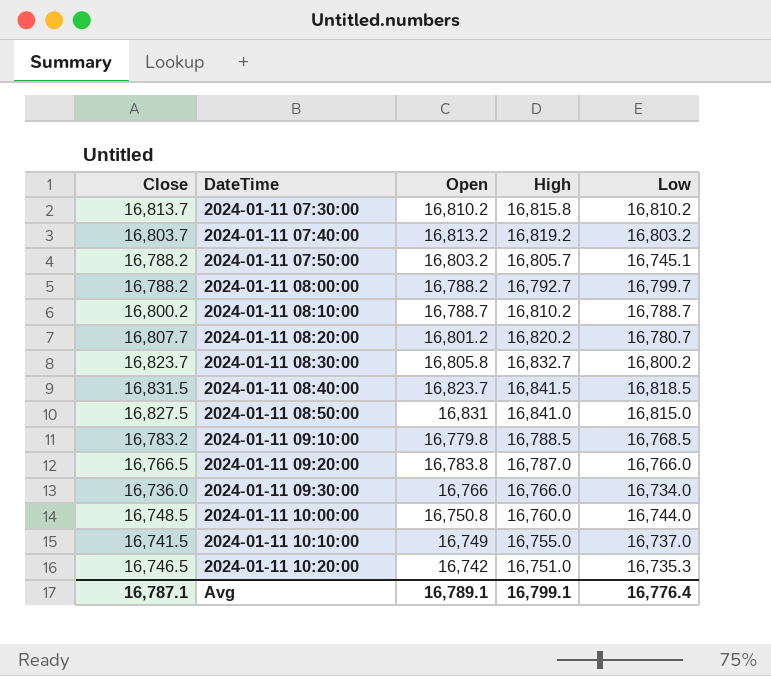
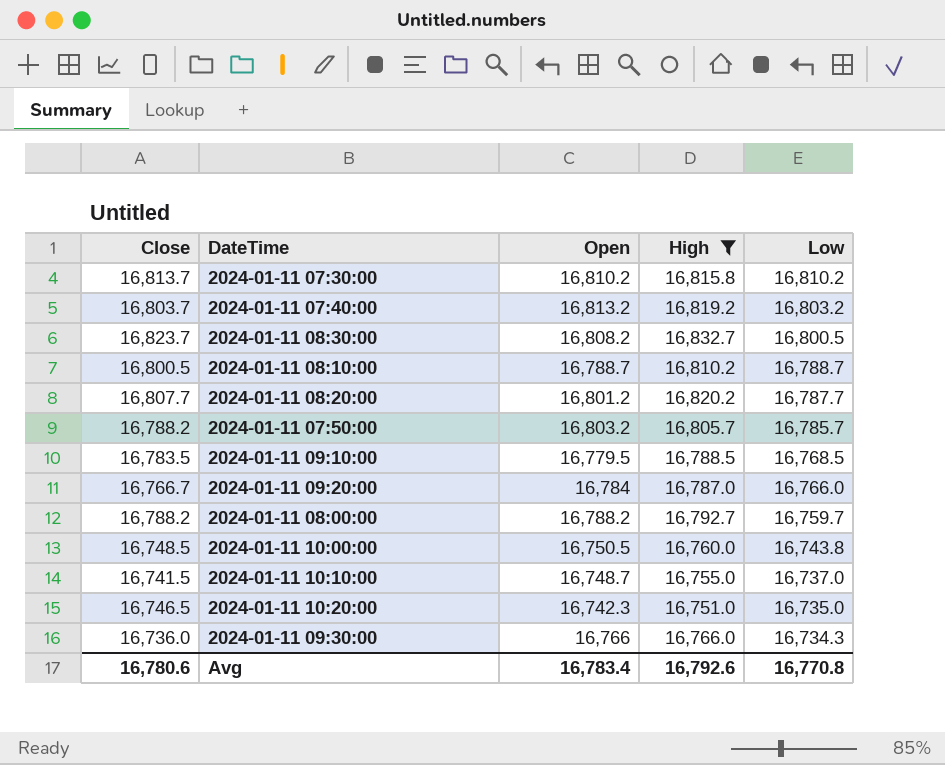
filter: none -> High <= 16,832.7
row order: DateTime ascending -> Low descending
2024-01-11 08:30:00 | Open: 16,805.8 -> 16,808.2
2024-01-11 08:30:00 | Low: 16,800.2 -> 16,800.5
2024-01-11 08:10:00 | Close: 16,800.2 -> 16,800.5
2024-01-11 08:20:00 | Low: 16,780.7 -> 16,787.7
2024-01-11 07:50:00 | Low: 16,745.1 -> 16,785.7
2024-01-11 09:10:00 | Close: 16,783.2 -> 16,783.5
2024-01-11 09:10:00 | Open: 16,779.8 -> 16,779.5
2024-01-11 09:20:00 | Close: 16,766.5 -> 16,766.7
2024-01-11 09:20:00 | Open: 16,783.8 -> 16,784
2024-01-11 08:00:00 | Low: 16,799.7 -> 16,759.7
2024-01-11 10:00:00 | Open: 16,750.8 -> 16,750.5
2024-01-11 10:00:00 | Low: 16,744.0 -> 16,743.8
2024-01-11 10:10:00 | Open: 16,749 -> 16,748.7
2024-01-11 10:20:00 | Open: 16,742 -> 16,742.3
2024-01-11 10:20:00 | Low: 16,735.3 -> 16,735.0
2024-01-11 09:30:00 | Low: 16,734.0 -> 16,734.3
Avg | Close: 16,787.1 -> 16,780.6
Avg | Open: 16,789.1 -> 16,783.4
Avg | High: 16,799.1 -> 16,792.6
Avg | Low: 16,776.4 -> 16,770.8

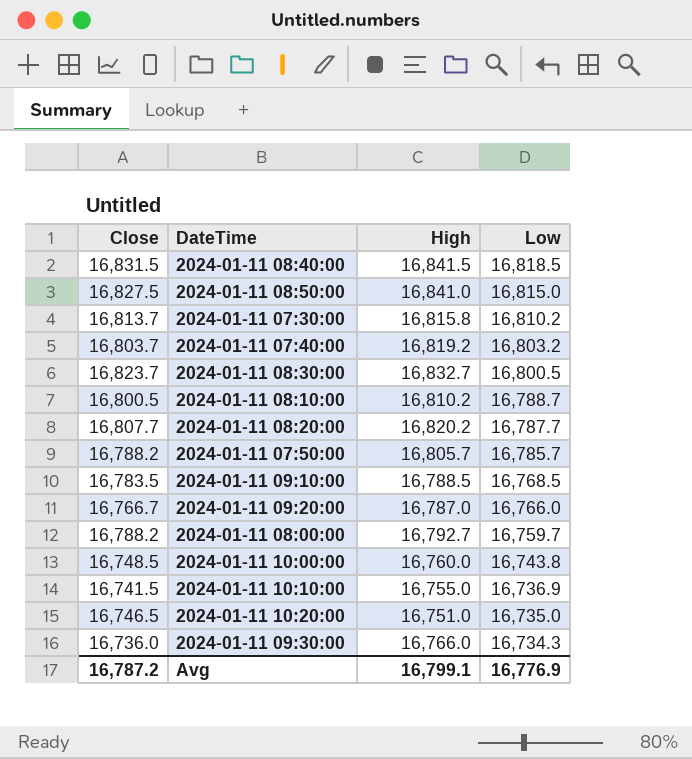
filter: High <= 16,832.7 -> none
column Open | position: 3 -> none
2024-01-11 10:10:00 | Low: 16,737.0 -> 16,736.9
Avg | Close: 16,780.6 -> 16,787.2
Avg | High: 16,792.6 -> 16,799.1
Avg | Low: 16,770.8 -> 16,776.9

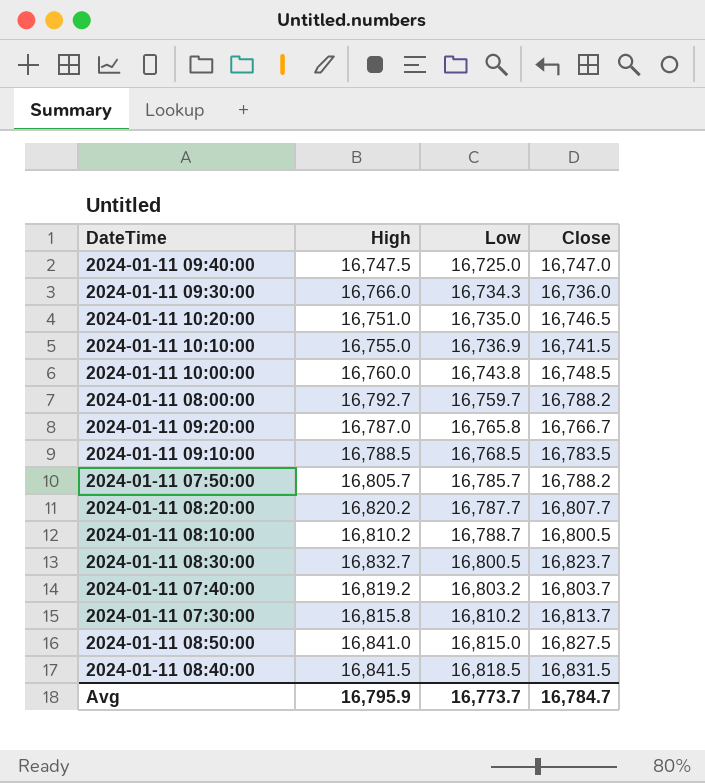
row order: Low descending -> Low ascending
column Close | position: 1 -> 4
row 2024-01-11 09:40:00: none -> 16,747.5 | 16,725.0 | 16,747.0
2024-01-11 09:20:00 | Low: 16,766.0 -> 16,765.8
Avg | High: 16,799.1 -> 16,795.9
Avg | Low: 16,776.9 -> 16,773.7
Avg | Close: 16,787.2 -> 16,784.7

